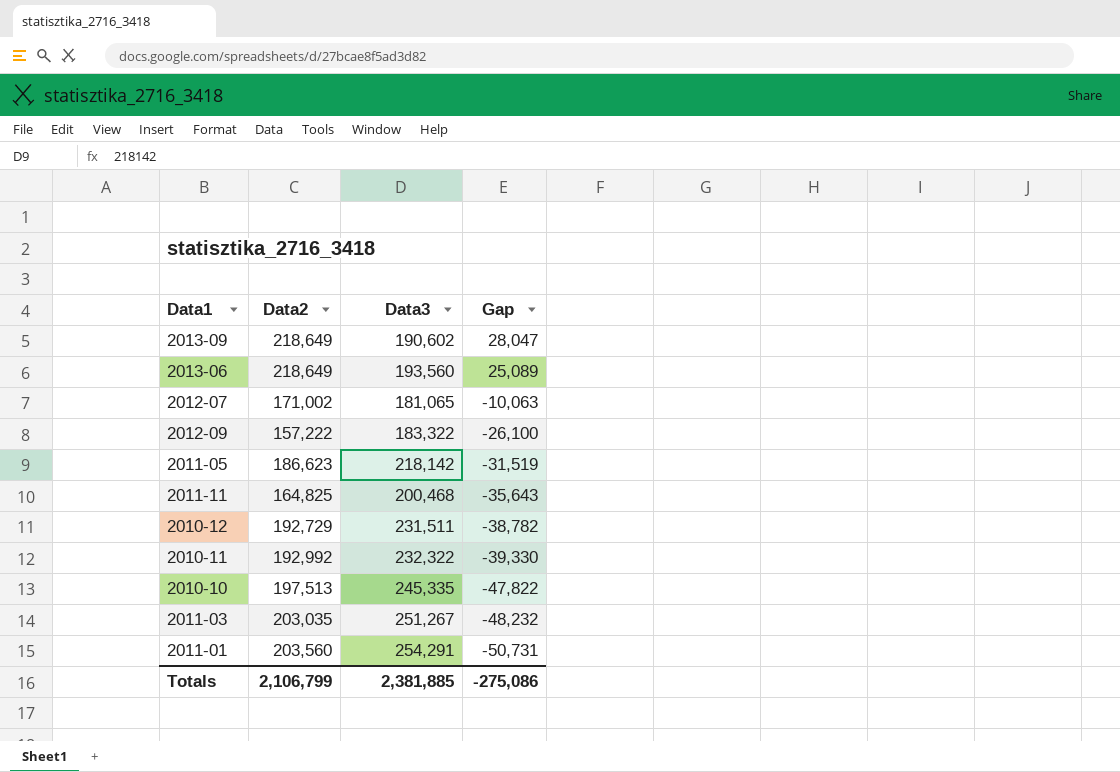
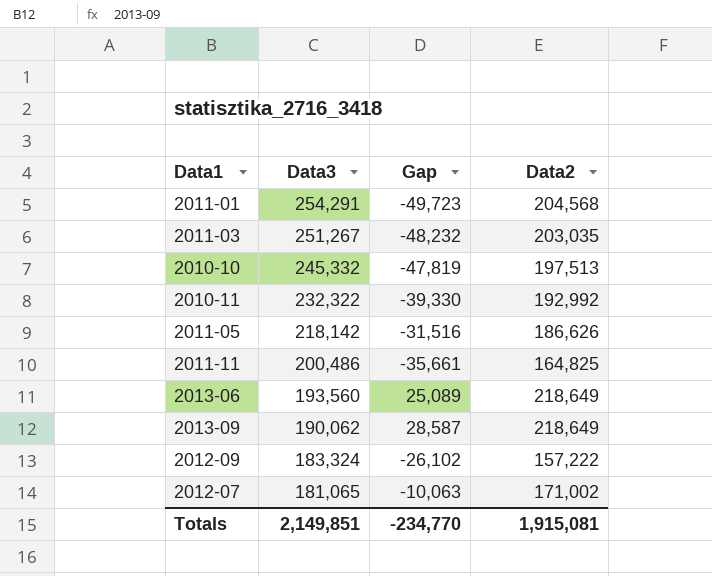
row order: Gap descending -> Data3 descending
column Data2 | position: 2 -> 4
row 2010-12: 192,729 | 231,511 | -38,782 -> none
2011-01 | Gap: -50,731 -> -49,723
2011-01 | Data2: 203,560 -> 204,568
2010-10 | Data3: 245,335 -> 245,332
2010-10 | Gap: -47,822 -> -47,819
2011-05 | Gap: -31,519 -> -31,516
2011-05 | Data2: 186,623 -> 186,626
2011-11 | Data3: 200,468 -> 200,486
2011-11 | Gap: -35,643 -> -35,661
2013-09 | Data3: 190,602 -> 190,062
2013-09 | Gap: 28,047 -> 28,587
2012-09 | Data3: 183,322 -> 183,324
2012-09 | Gap: -26,100 -> -26,102
Totals | Data3: 2,381,885 -> 2,149,851
Totals | Gap: -275,086 -> -234,770
Totals | Data2: 2,106,799 -> 1,915,081

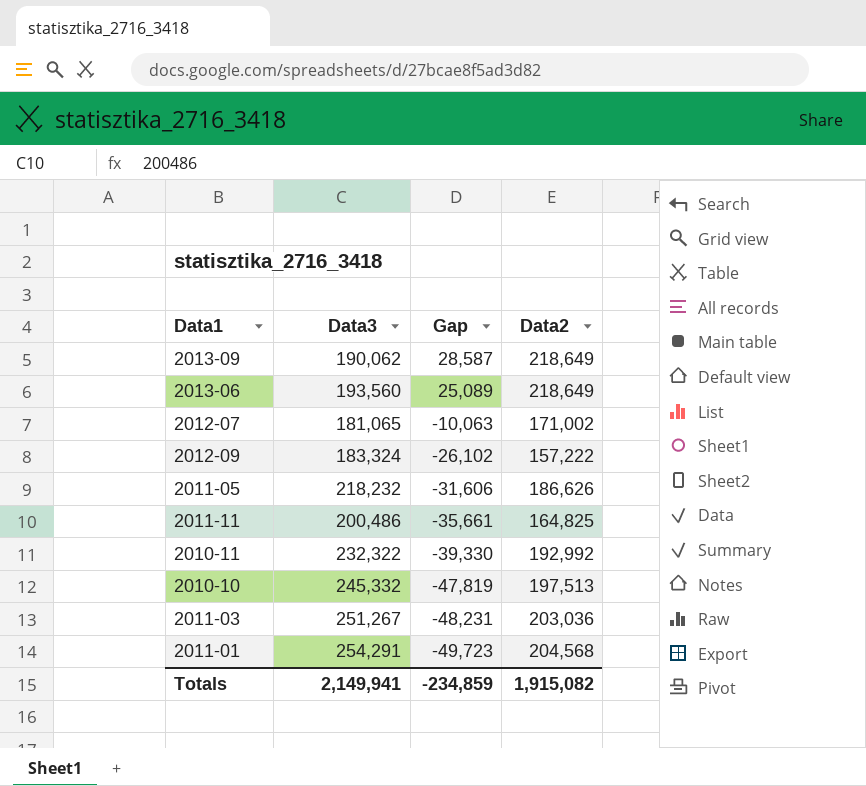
row order: Data3 descending -> Gap descending
2011-05 | Data3: 218,142 -> 218,232
2011-05 | Gap: -31,516 -> -31,606
2011-03 | Gap: -48,232 -> -48,231
2011-03 | Data2: 203,035 -> 203,036
Totals | Data3: 2,149,851 -> 2,149,941
Totals | Gap: -234,770 -> -234,859
Totals | Data2: 1,915,081 -> 1,915,082

